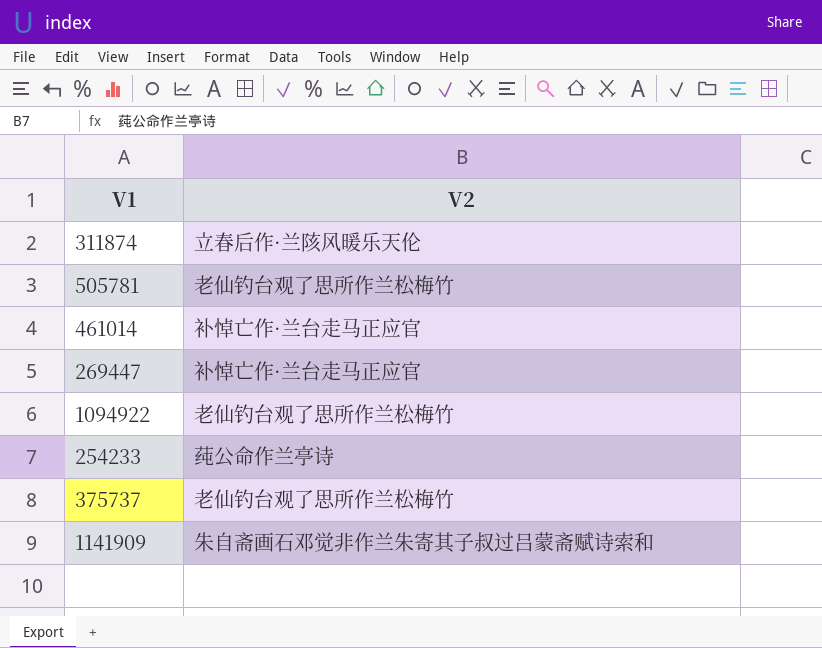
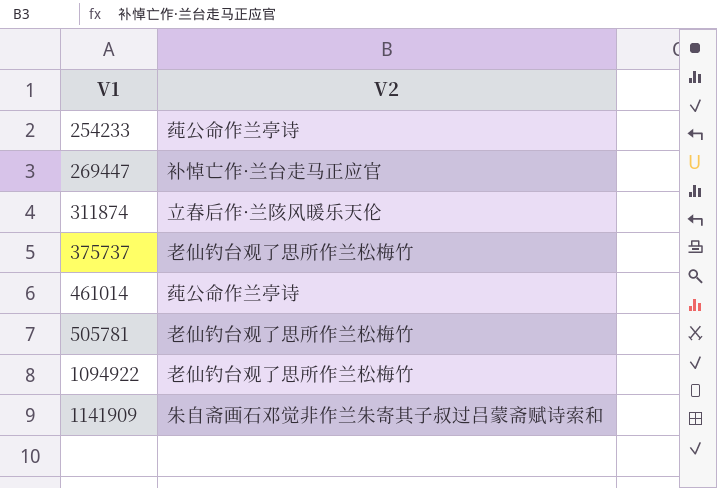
row order: none -> V1 ascending
461014 | V2: 补悼亡作·兰台走马正应官 -> 莼公命作兰亭诗

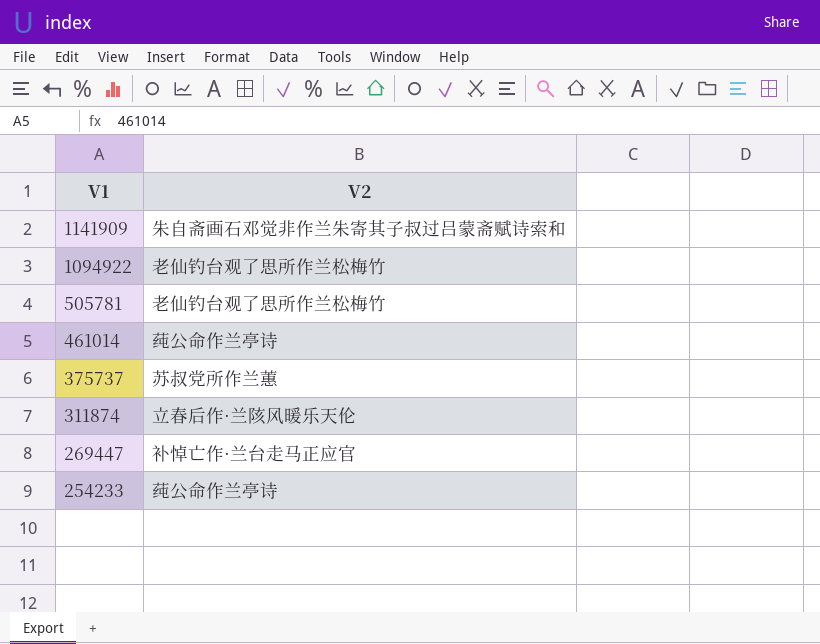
row order: V1 ascending -> V1 descending
375737 | V2: 老仙钓台观了思所作兰松梅竹 -> 苏叔党所作兰蕙

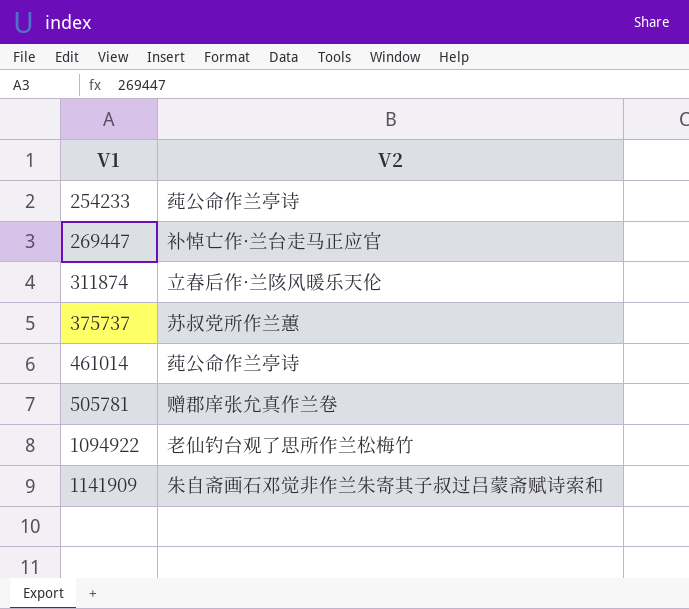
row order: V1 descending -> V1 ascending
505781 | V2: 老仙钓台观了思所作兰松梅竹 -> 赠郡庠张允真作兰卷

